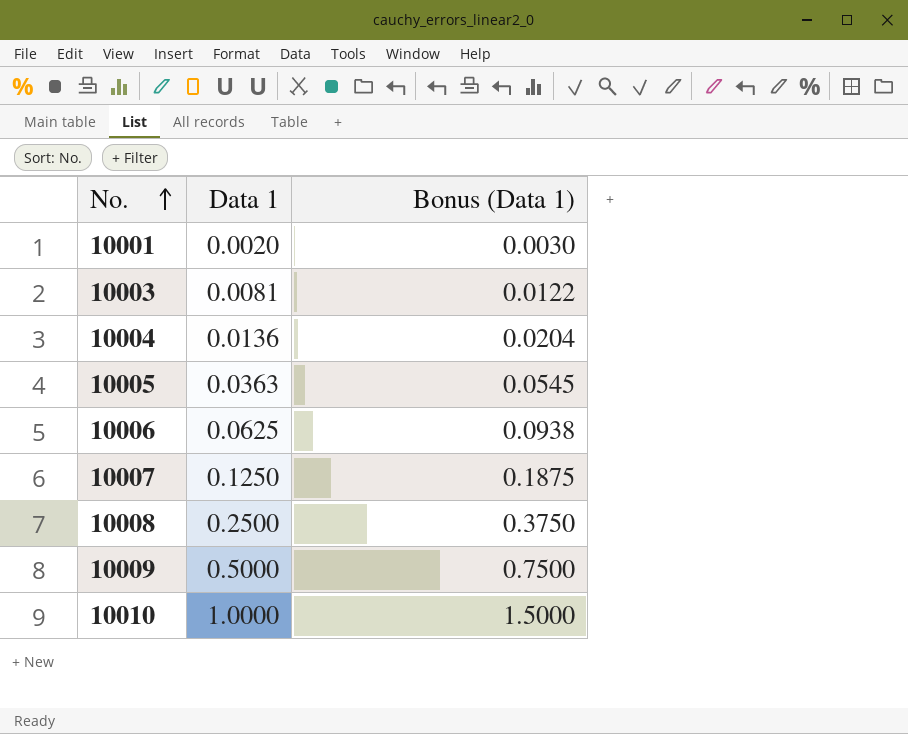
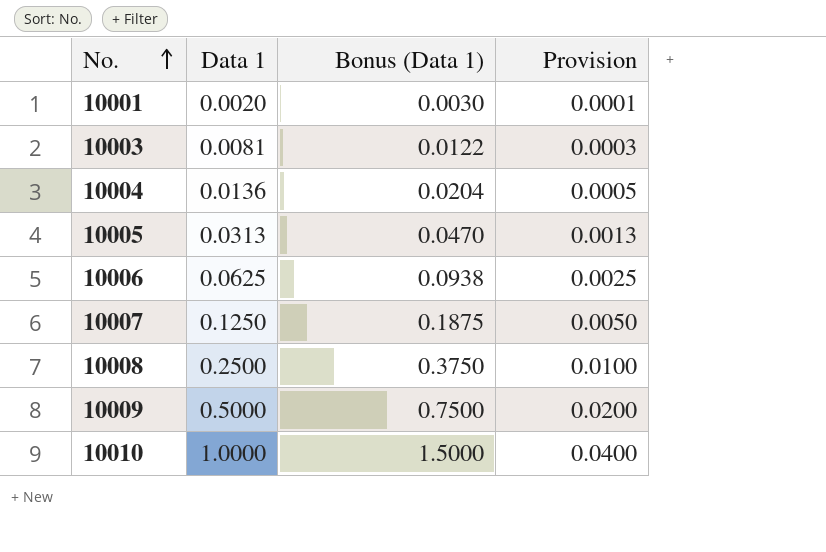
column Provision | formula: none -> [Data 1] * 0.04
10005 | Data 1: 0.0363 -> 0.0313
10005 | Bonus (Data 1): 0.0545 -> 0.0470

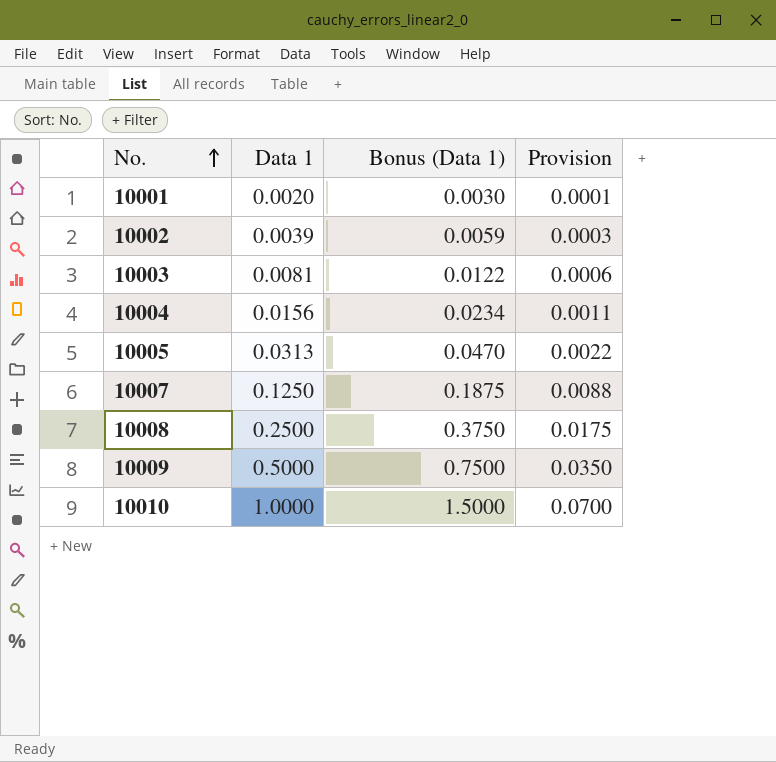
column Provision | formula: [Data 1] * 0.04 -> [Data 1] * 0.07
row 10006: 0.0625 | 0.0938 | 0.0025 -> none
row 10002: none -> 0.0039 | 0.0059 | 0.0003
10004 | Data 1: 0.0136 -> 0.0156
10004 | Bonus (Data 1): 0.0204 -> 0.0234

